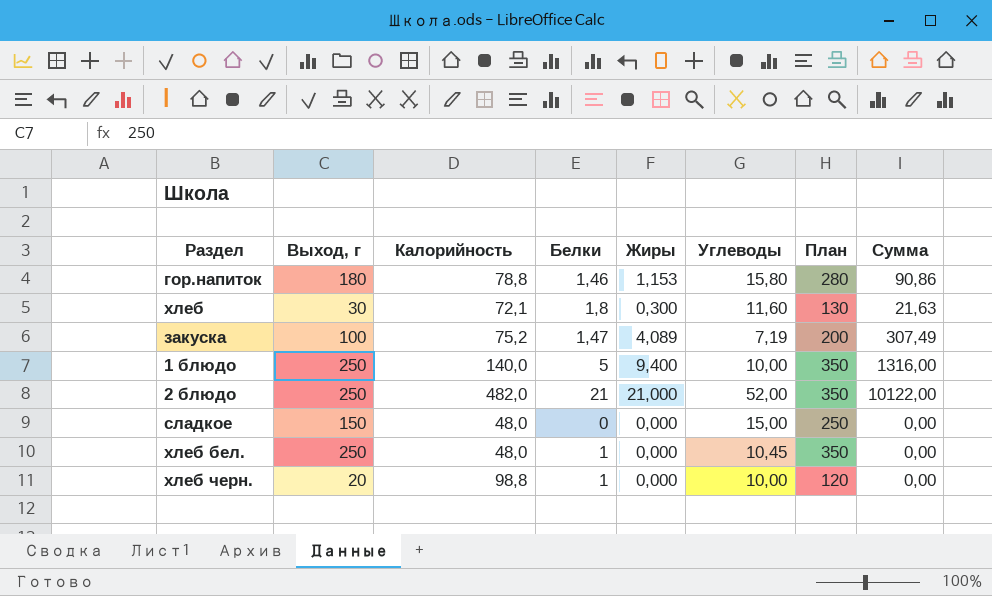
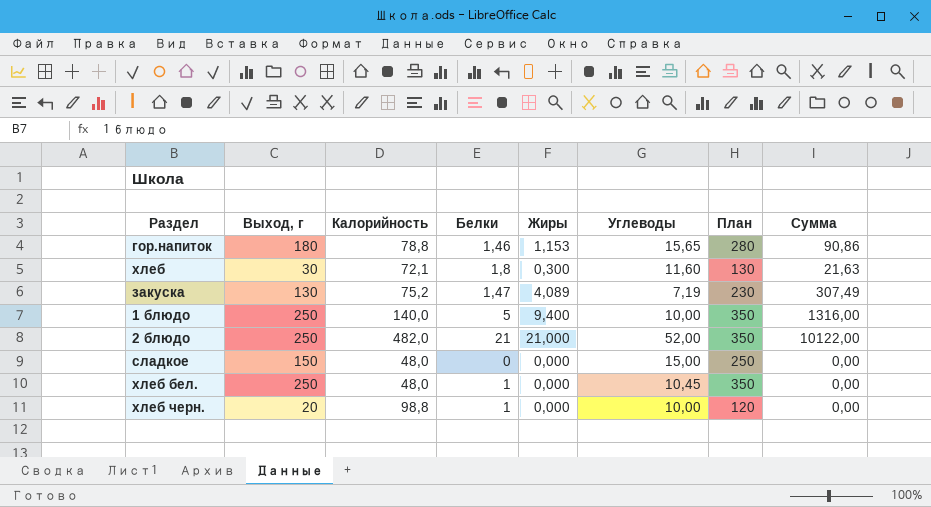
гор.напиток | Углеводы: 15,80 -> 15,65
закуска | Выход, г: 100 -> 130
закуска | План: 200 -> 230

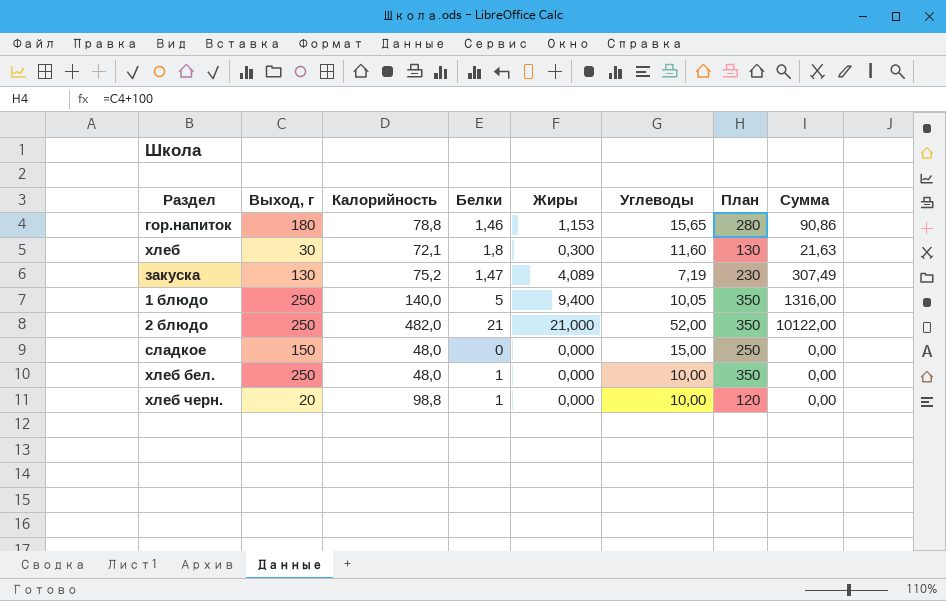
1 блюдо | Углеводы: 10,00 -> 10,05
хлеб бел. | Углеводы: 10,45 -> 10,00

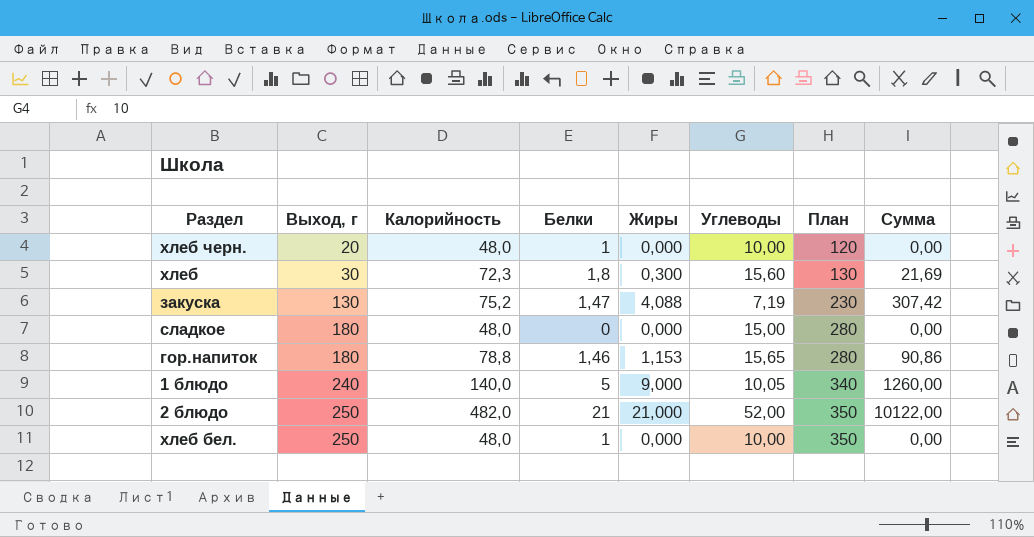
row order: none -> Выход, г ascending
хлеб черн. | Калорийность: 98,8 -> 48,0
хлеб | Калорийность: 72,1 -> 72,3
хлеб | Углеводы: 11,60 -> 15,60
хлеб | Сумма: 21,63 -> 21,69
закуска | Жиры: 4,089 -> 4,088
закуска | Сумма: 307,49 -> 307,42
сладкое | Выход, г: 150 -> 180
сладкое | План: 250 -> 280
1 блюдо | Выход, г: 250 -> 240
1 блюдо | Жиры: 9,400 -> 9,000
1 блюдо | План: 350 -> 340
1 блюдо | Сумма: 1316,00 -> 1260,00

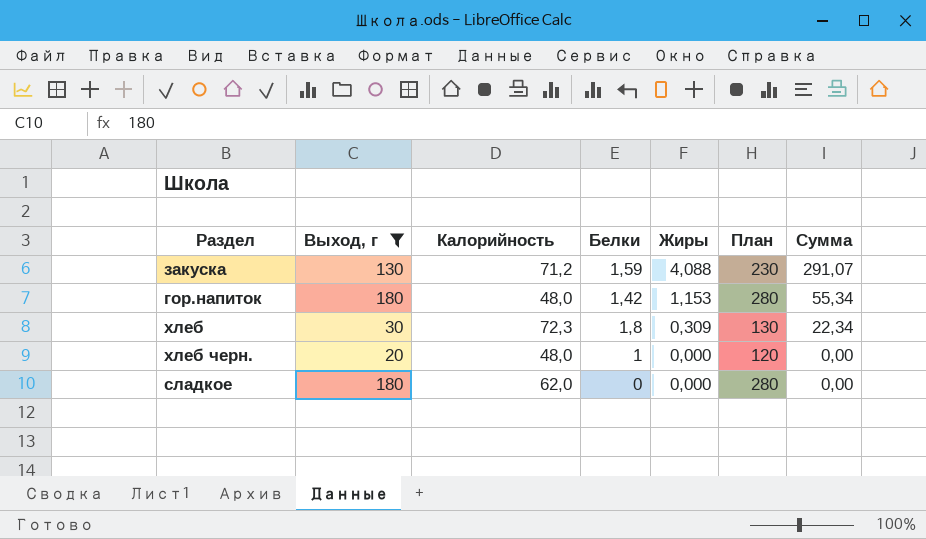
filter: none -> Выход, г <= 180
row order: Выход, г ascending -> Жиры descending
column Углеводы | position: 6 -> none
закуска | Калорийность: 75,2 -> 71,2
закуска | Белки: 1,47 -> 1,59
закуска | Сумма: 307,42 -> 291,07
гор.напиток | Калорийность: 78,8 -> 48,0
гор.напиток | Белки: 1,46 -> 1,42
гор.напиток | Сумма: 90,86 -> 55,34
хлеб | Жиры: 0,300 -> 0,309
хлеб | Сумма: 21,69 -> 22,34
сладкое | Калорийность: 48,0 -> 62,0

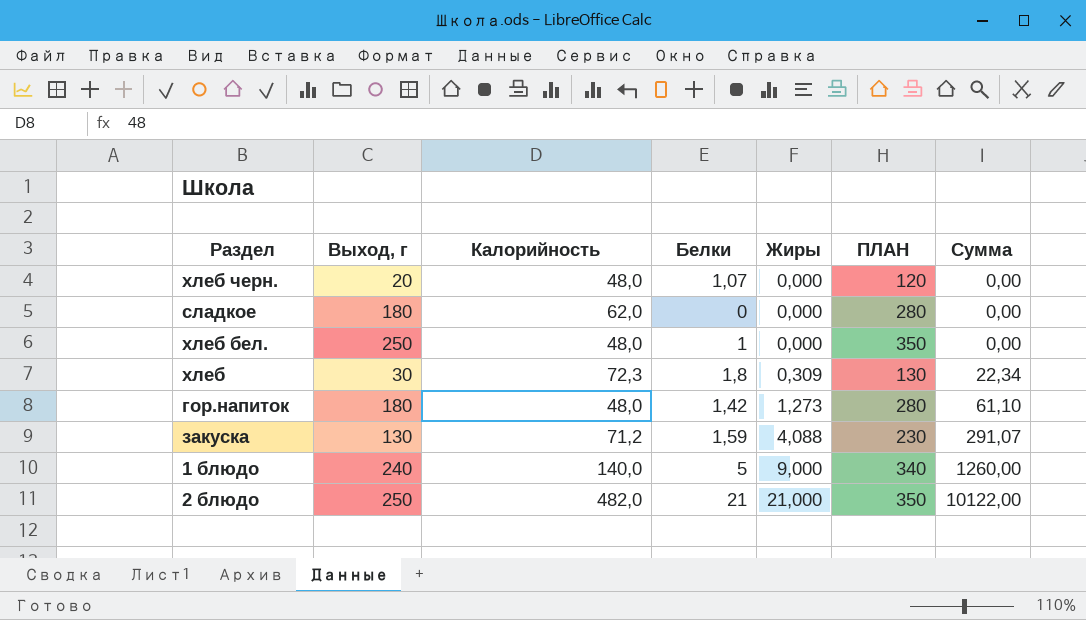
filter: Выход, г <= 180 -> none
row order: Жиры descending -> Жиры ascending
column name: План -> ПЛАН
хлеб черн. | Белки: 1 -> 1,07
гор.напиток | Жиры: 1,153 -> 1,273
гор.напиток | Сумма: 55,34 -> 61,10

